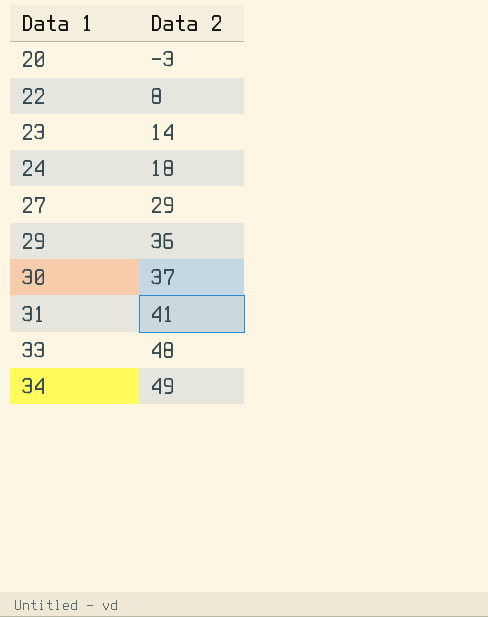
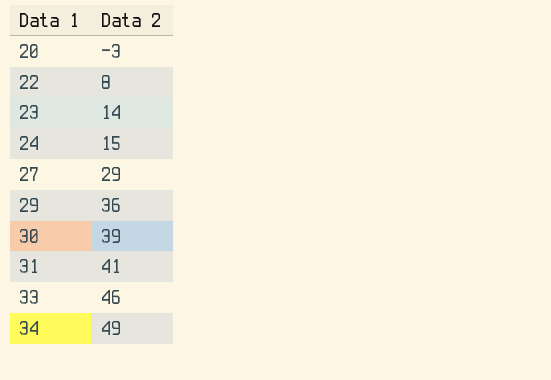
24 | Data 2: 18 -> 15
30 | Data 2: 37 -> 39
33 | Data 2: 48 -> 46

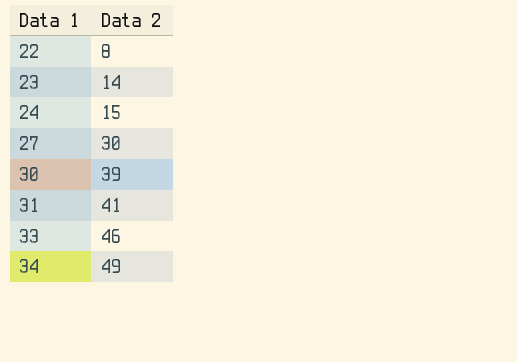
row 20: -3 -> none
row 29: 36 -> none
27 | Data 2: 29 -> 30

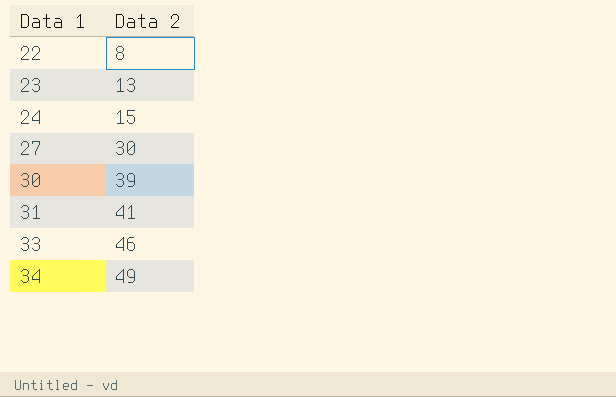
23 | Data 2: 14 -> 13

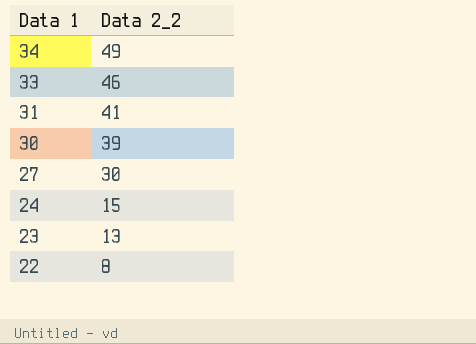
row order: Data 1 ascending -> Data 1 descending
column name: Data 2 -> Data 2_2

